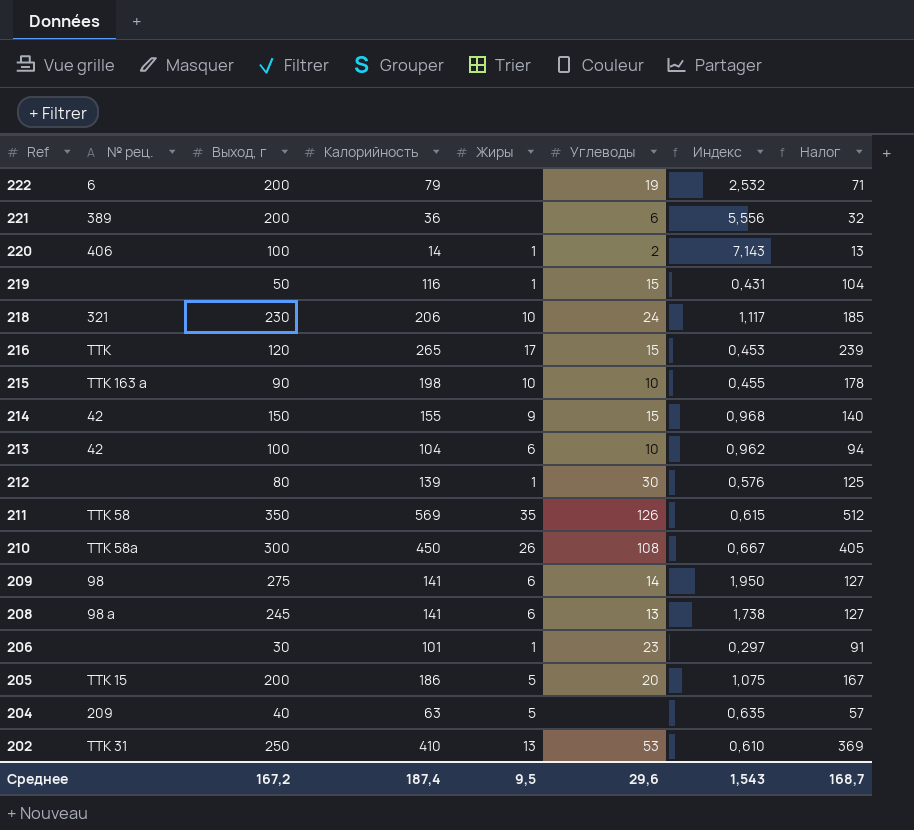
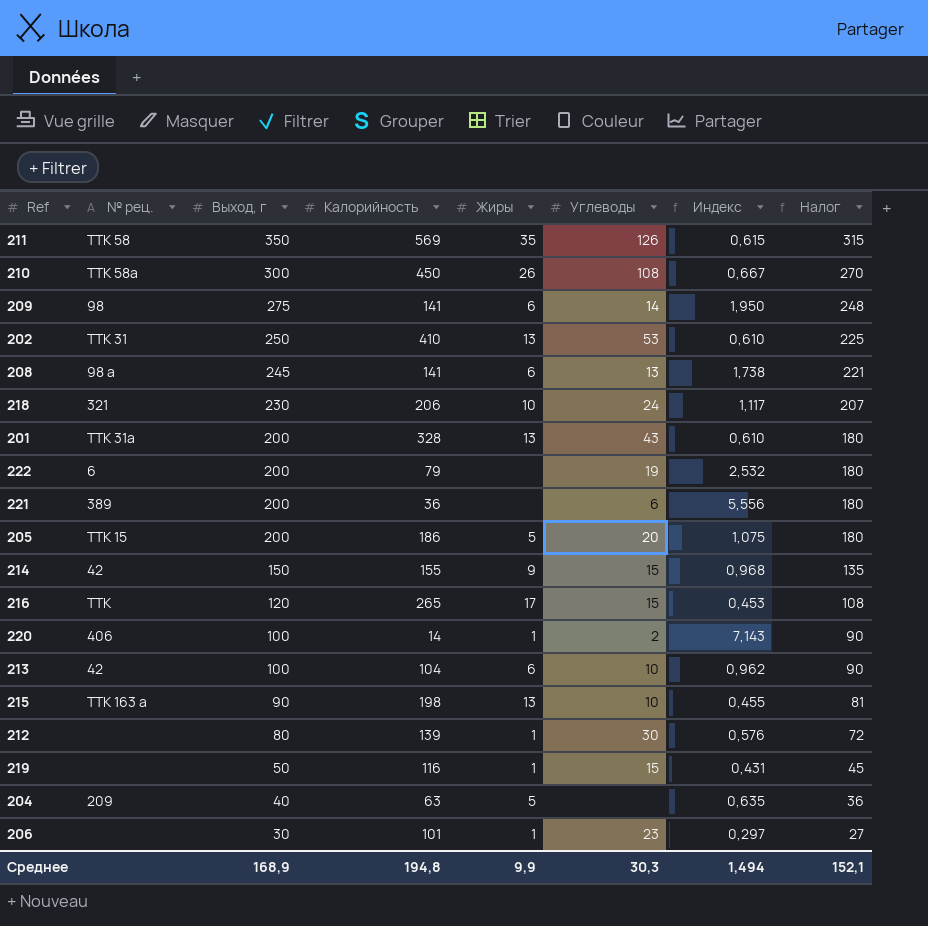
row order: Ref descending -> Выход, г descending
column Налог | formula: [Калорийность] * 0,9 -> [Выход, г] * 0,9
row 201: none -> ТТК 31а | 200 | 328 | 13 | 43 | 0,610 | 180
215 | Жиры: 10 -> 13
Среднее | Выход, г: 167,2 -> 168,9
Среднее | Калорийность: 187,4 -> 194,8
Среднее | Жиры: 9,5 -> 9,9
Среднее | Углеводы: 29,6 -> 30,3
Среднее | Индекс: 1,543 -> 1,494
Среднее | Налог: 168,7 -> 152,1

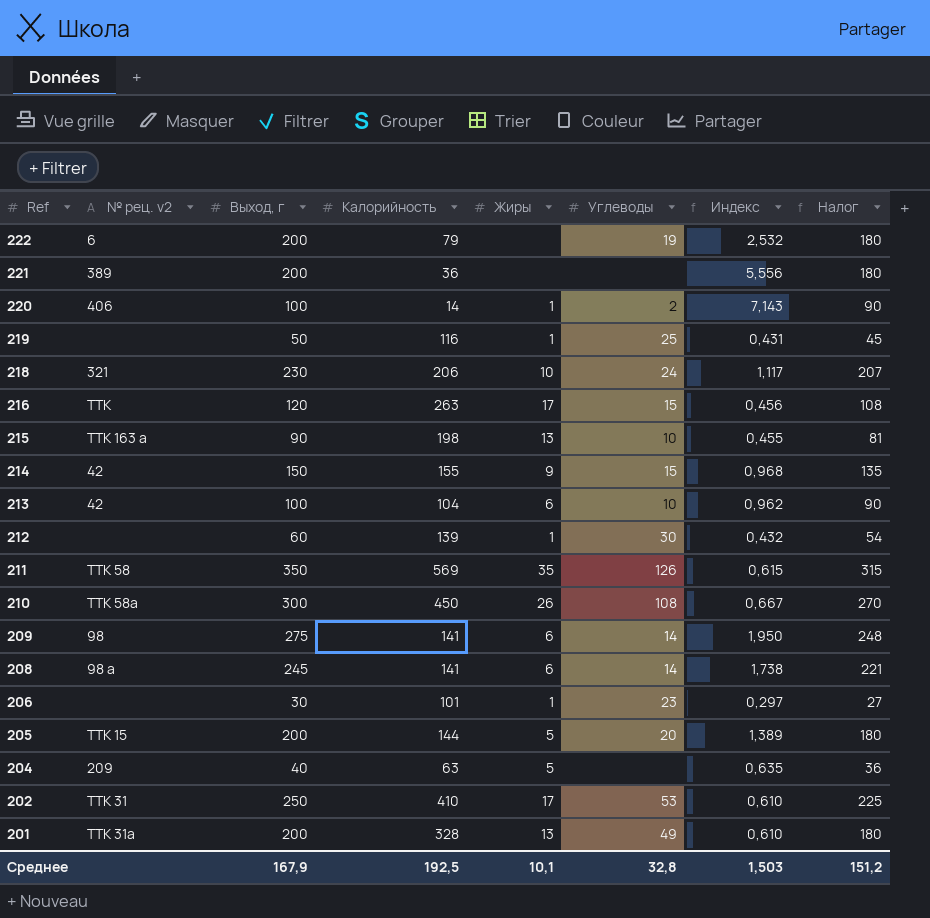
row order: Выход, г descending -> Ref descending
column name: № рец. -> № рец. v2
221 | Углеводы: 6 -> none
219 | Углеводы: 15 -> 25
216 | Калорийность: 265 -> 263
216 | Индекс: 0,453 -> 0,456
212 | Выход, г: 80 -> 60
212 | Индекс: 0,576 -> 0,432
212 | Налог: 72 -> 54
208 | Углеводы: 13 -> 14
205 | Калорийность: 186 -> 144
205 | Индекс: 1,075 -> 1,389
202 | Жиры: 13 -> 17
201 | Углеводы: 43 -> 49
Среднее | Выход, г: 168,9 -> 167,9
Среднее | Калорийность: 194,8 -> 192,5
Среднее | Жиры: 9,9 -> 10,1
Среднее | Углеводы: 30,3 -> 32,8
Среднее | Индекс: 1,494 -> 1,503
Среднее | Налог: 152,1 -> 151,2

